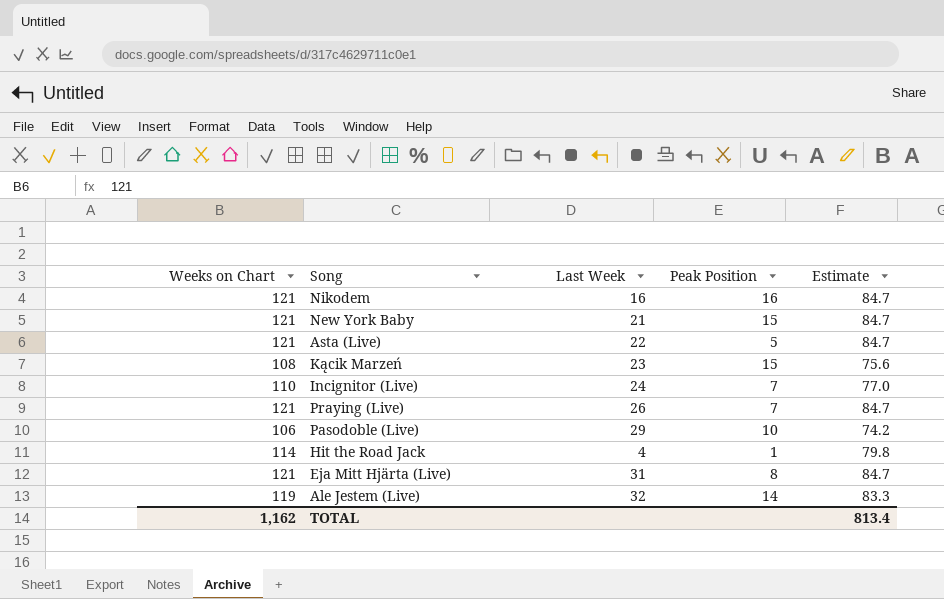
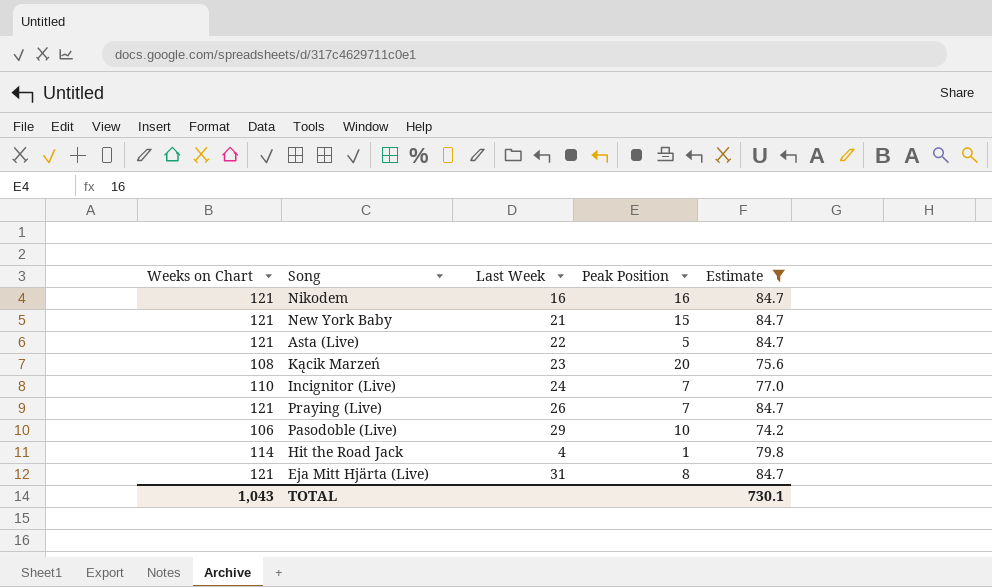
filter: none -> Estimate != 83.3
Kącik Marzeń | Peak Position: 15 -> 20
TOTAL | Weeks on Chart: 1,162 -> 1,043
TOTAL | Estimate: 813.4 -> 730.1

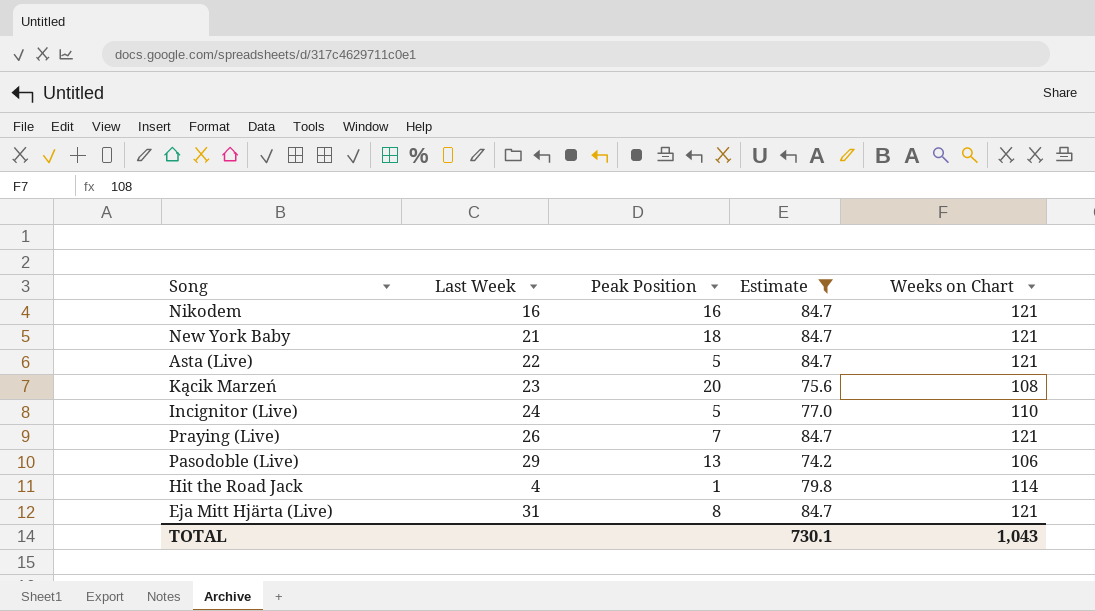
column Weeks on Chart | position: 1 -> 5
New York Baby | Peak Position: 15 -> 18
Incignitor (Live) | Peak Position: 7 -> 5
Pasodoble (Live) | Peak Position: 10 -> 13

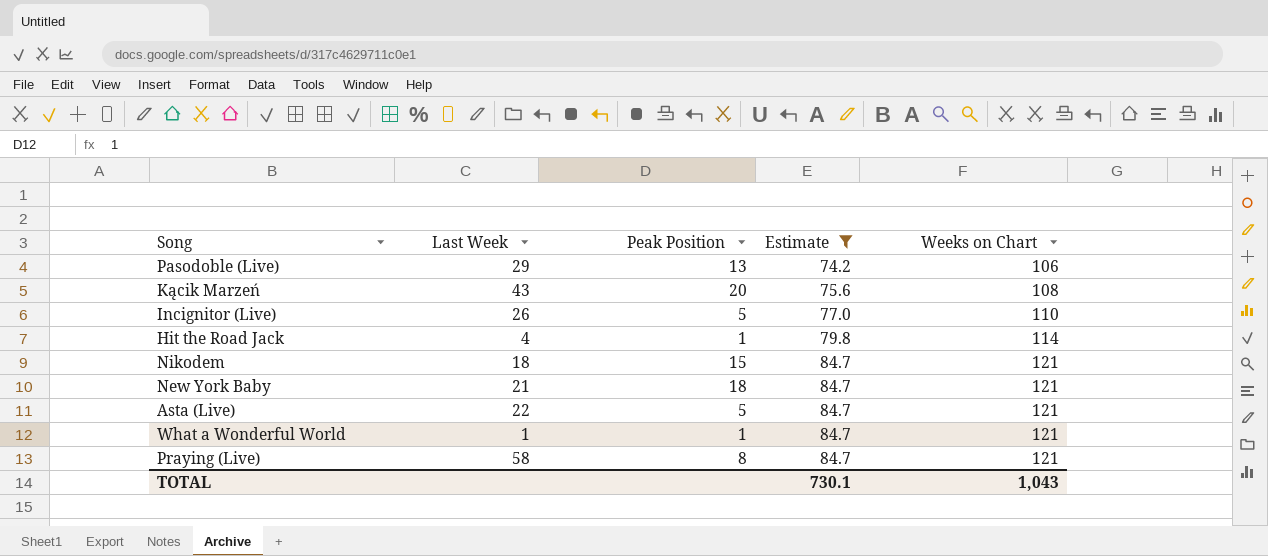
row order: none -> Estimate ascending
row Eja Mitt Hjärta (Live): 31 | 8 | 84.7 | 121 -> none
Kącik Marzeń | Last Week: 23 -> 43
Incignitor (Live) | Last Week: 24 -> 26
Nikodem | Last Week: 16 -> 18
Nikodem | Peak Position: 16 -> 15
row What a Wonderful World: none -> 1 | 1 | 84.7 | 121
Praying (Live) | Last Week: 26 -> 58
Praying (Live) | Peak Position: 7 -> 8

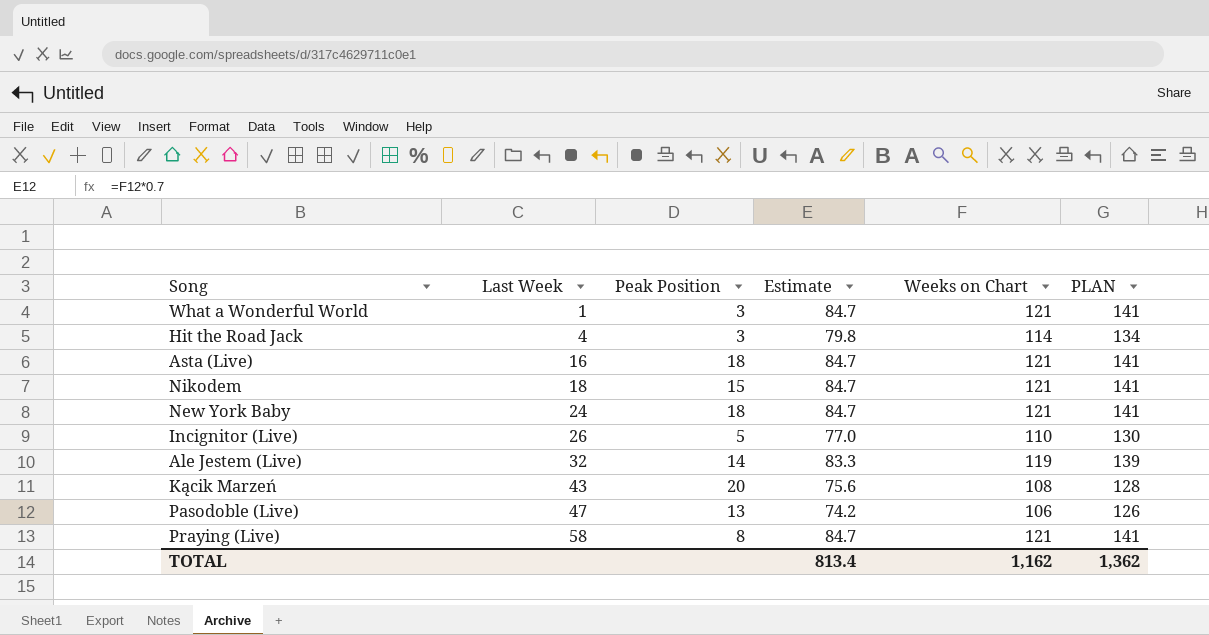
filter: Estimate != 83.3 -> none
row order: Estimate ascending -> Last Week ascending
column PLAN | formula: none -> [Weeks on Chart] + 20
What a Wonderful World | Peak Position: 1 -> 3
Hit the Road Jack | Peak Position: 1 -> 3
Asta (Live) | Last Week: 22 -> 16
Asta (Live) | Peak Position: 5 -> 18
New York Baby | Last Week: 21 -> 24
Pasodoble (Live) | Last Week: 29 -> 47
TOTAL | Estimate: 730.1 -> 813.4
TOTAL | Weeks on Chart: 1,043 -> 1,162

